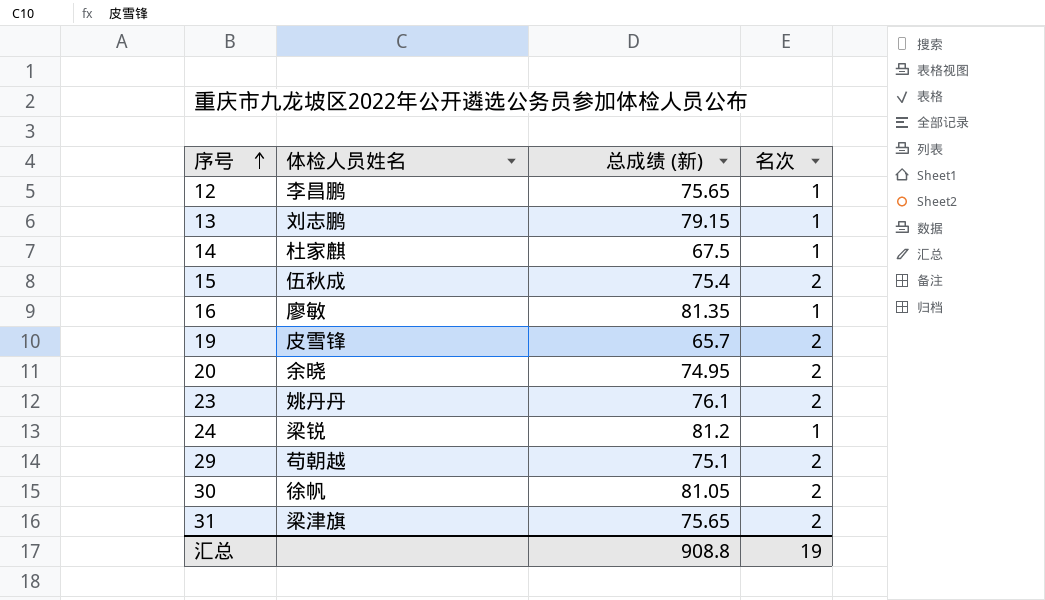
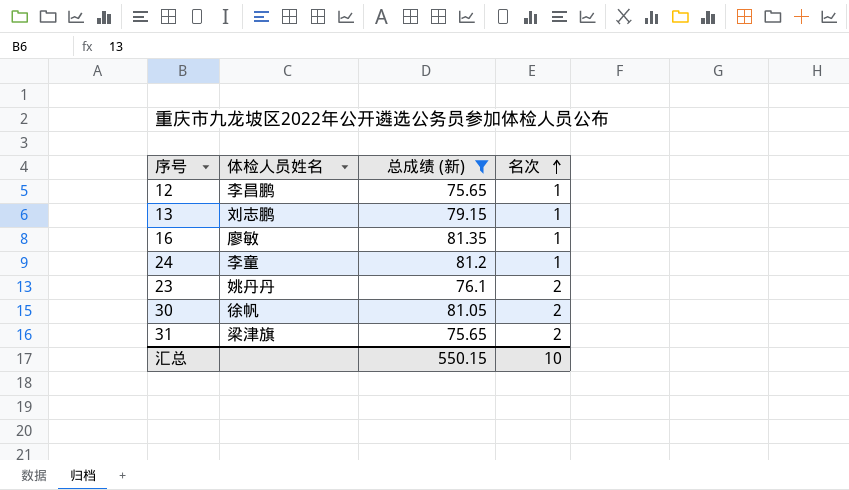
filter: none -> 总成绩 (新) >= 75.65
row order: 序号 ascending -> 名次 ascending
24 | 体检人员姓名: 梁锐 -> 李童
汇总 | 总成绩 (新): 908.8 -> 550.15
汇总 | 名次: 19 -> 10

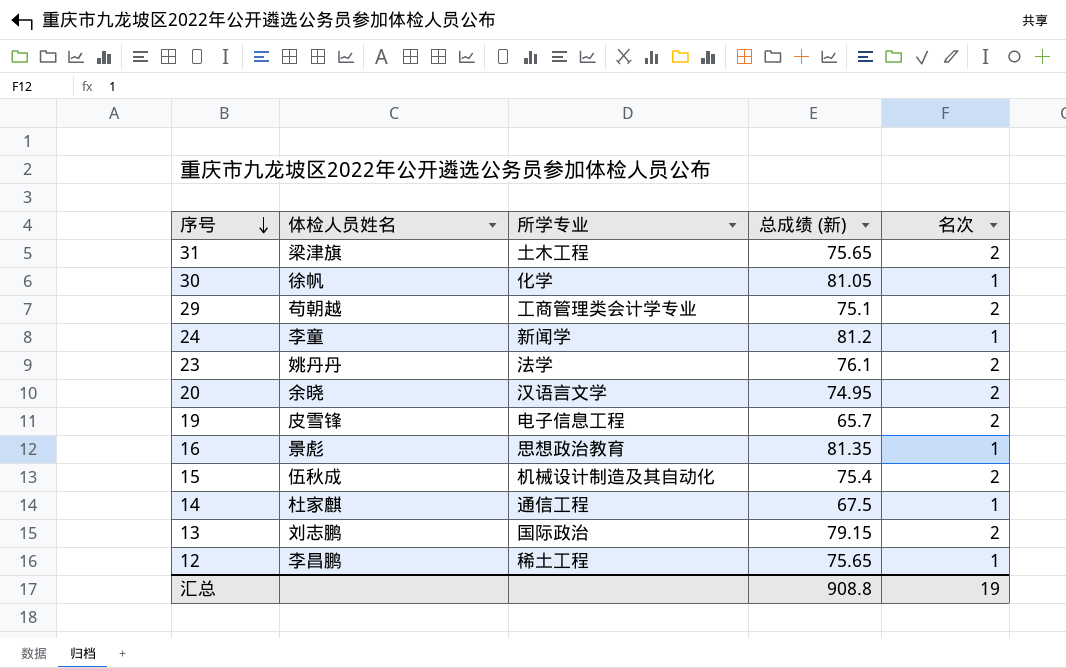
filter: 总成绩 (新) >= 75.65 -> none
row order: 名次 ascending -> 序号 descending
column 所学专业 | position: none -> 3
30 | 名次: 2 -> 1
16 | 体检人员姓名: 廖敏 -> 景彪
13 | 名次: 1 -> 2
汇总 | 总成绩 (新): 550.15 -> 908.8
汇总 | 名次: 10 -> 19

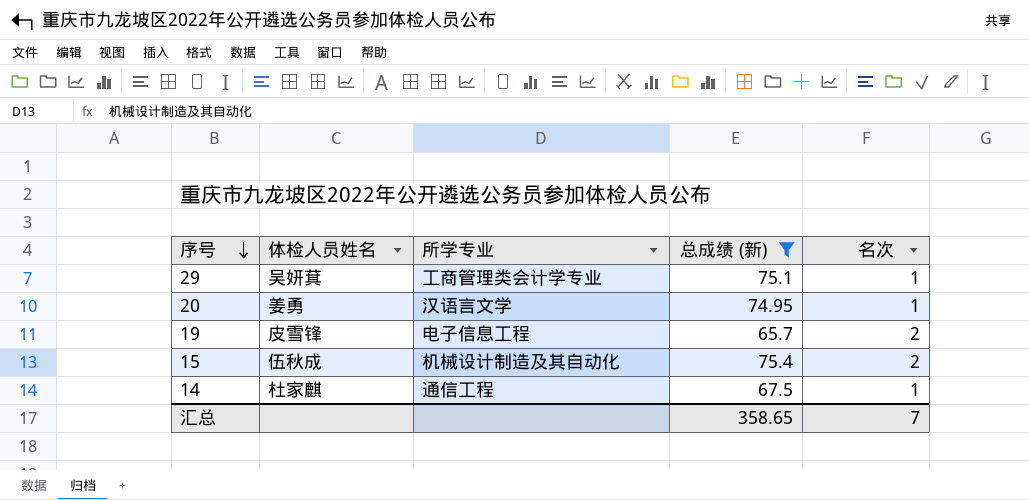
filter: none -> 总成绩 (新) <= 75.4
29 | 体检人员姓名: 苟朝越 -> 吴妍萁
29 | 名次: 2 -> 1
20 | 体检人员姓名: 余晓 -> 姜勇
20 | 名次: 2 -> 1
汇总 | 总成绩 (新): 908.8 -> 358.65
汇总 | 名次: 19 -> 7

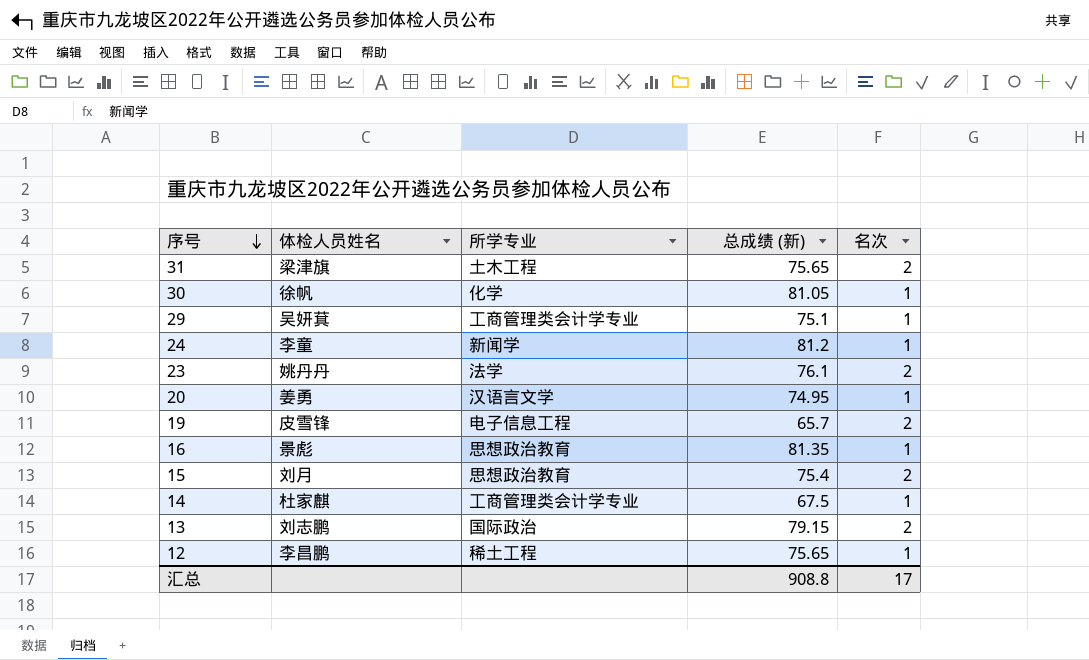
filter: 总成绩 (新) <= 75.4 -> none
15 | 体检人员姓名: 伍秋成 -> 刘月
15 | 所学专业: 机械设计制造及其自动化 -> 思想政治教育
14 | 所学专业: 通信工程 -> 工商管理类会计学专业
汇总 | 总成绩 (新): 358.65 -> 908.8
汇总 | 名次: 7 -> 17

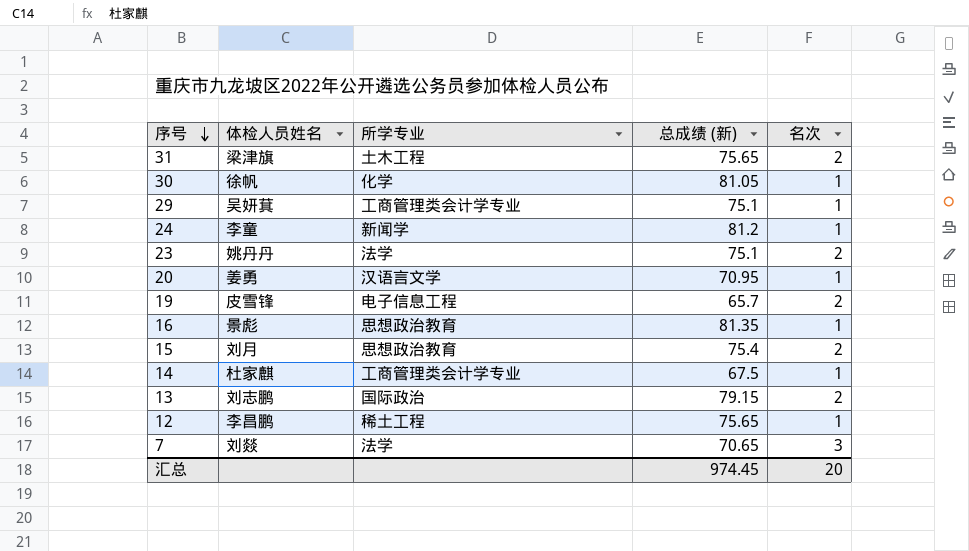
23 | 总成绩 (新): 76.1 -> 75.1
20 | 总成绩 (新): 74.95 -> 70.95
row 7: none -> 刘燚 | 法学 | 70.65 | 3
汇总 | 总成绩 (新): 908.8 -> 974.45
汇总 | 名次: 17 -> 20

